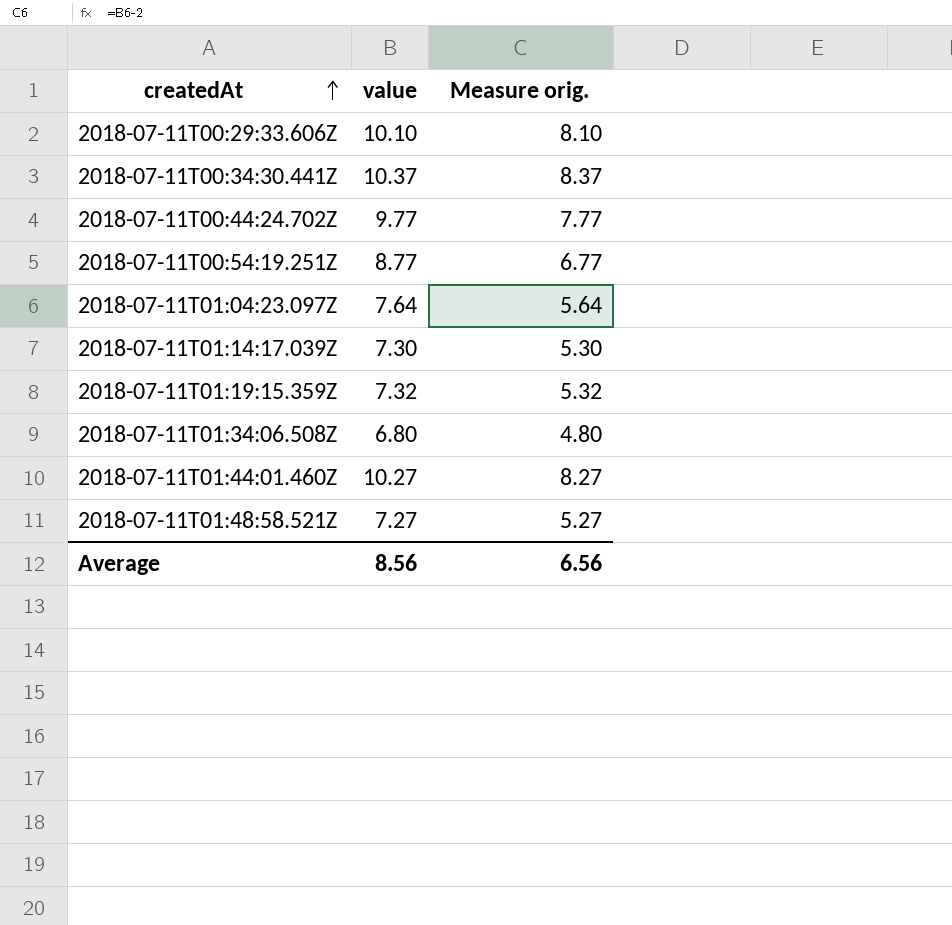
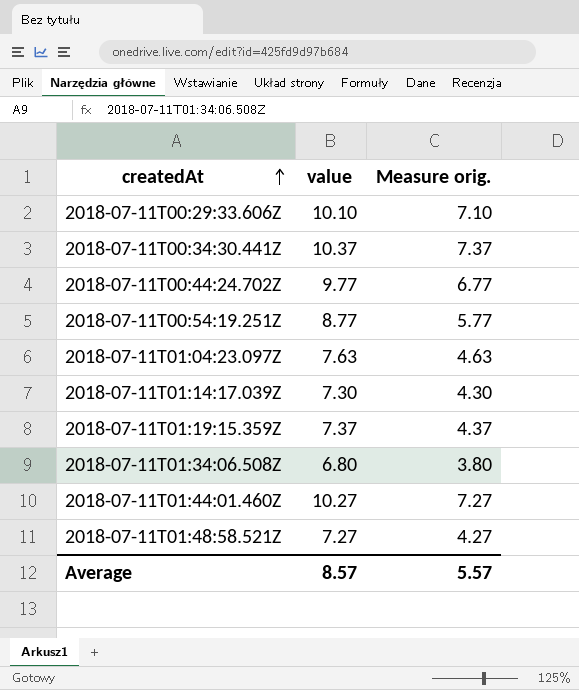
column Measure orig. | formula: [value] - 2 -> [value] - 3
2018-07-11T01:04:23.097Z | value: 7.64 -> 7.63
2018-07-11T01:19:15.359Z | value: 7.32 -> 7.37
Average | value: 8.56 -> 8.57
Average | Measure orig.: 6.56 -> 5.57

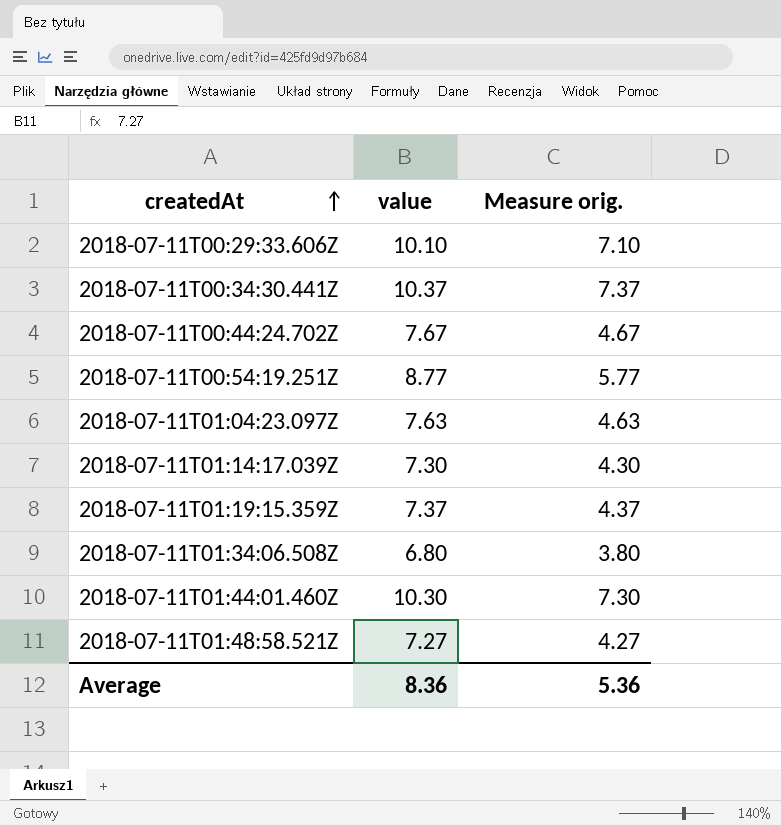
2018-07-11T00:44:24.702Z | value: 9.77 -> 7.67
2018-07-11T00:44:24.702Z | Measure orig.: 6.77 -> 4.67
2018-07-11T01:44:01.460Z | value: 10.27 -> 10.30
2018-07-11T01:44:01.460Z | Measure orig.: 7.27 -> 7.30
Average | value: 8.57 -> 8.36
Average | Measure orig.: 5.57 -> 5.36

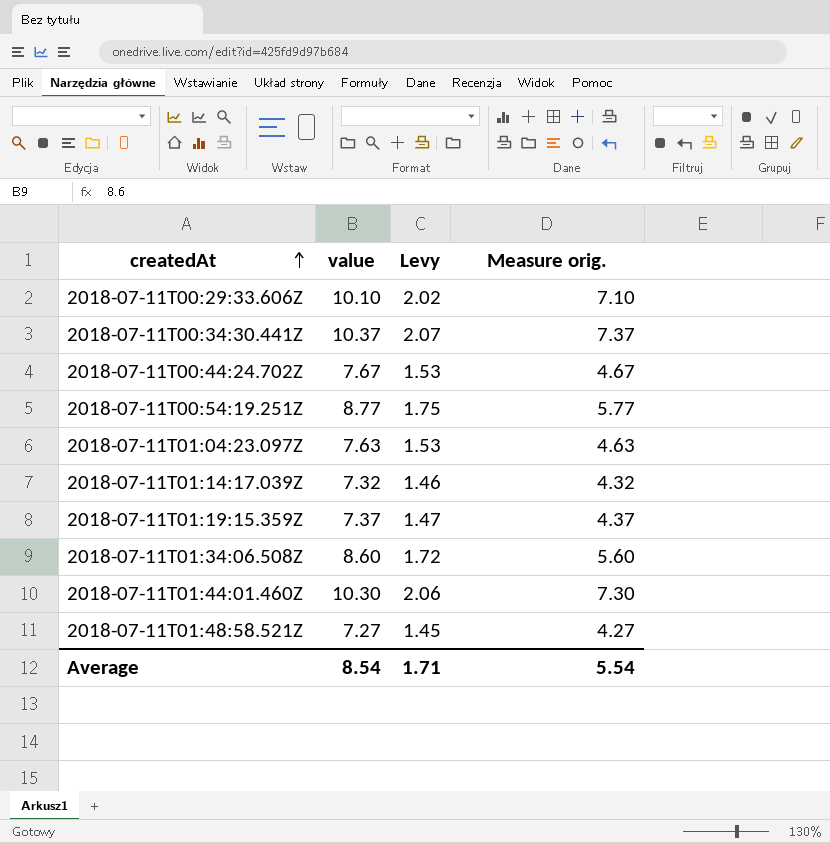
column Levy | formula: none -> [value] * 0.2
2018-07-11T01:14:17.039Z | value: 7.30 -> 7.32
2018-07-11T01:14:17.039Z | Measure orig.: 4.30 -> 4.32
2018-07-11T01:34:06.508Z | value: 6.80 -> 8.60
2018-07-11T01:34:06.508Z | Measure orig.: 3.80 -> 5.60
Average | value: 8.36 -> 8.54
Average | Measure orig.: 5.36 -> 5.54

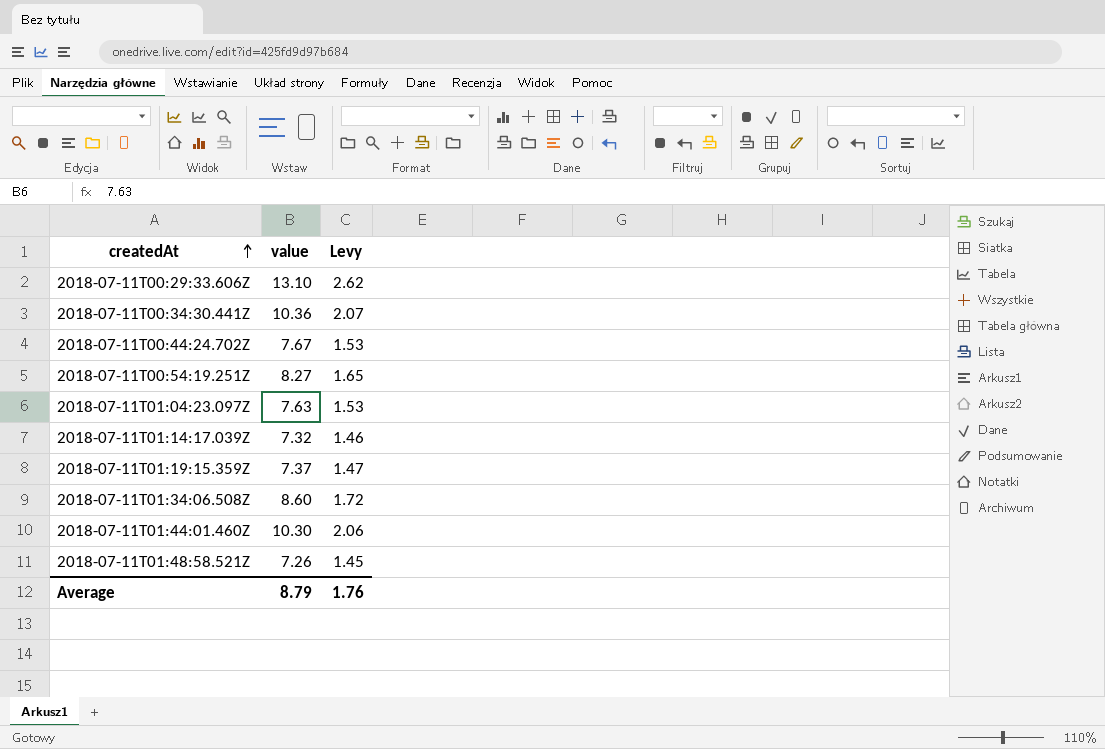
column Measure orig. | formula: [value] - 3 -> none
2018-07-11T00:29:33.606Z | value: 10.10 -> 13.10
2018-07-11T00:29:33.606Z | Levy: 2.02 -> 2.62
2018-07-11T00:34:30.441Z | value: 10.37 -> 10.36
2018-07-11T00:54:19.251Z | value: 8.77 -> 8.27
2018-07-11T00:54:19.251Z | Levy: 1.75 -> 1.65
2018-07-11T01:48:58.521Z | value: 7.27 -> 7.26
Average | value: 8.54 -> 8.79
Average | Levy: 1.71 -> 1.76

